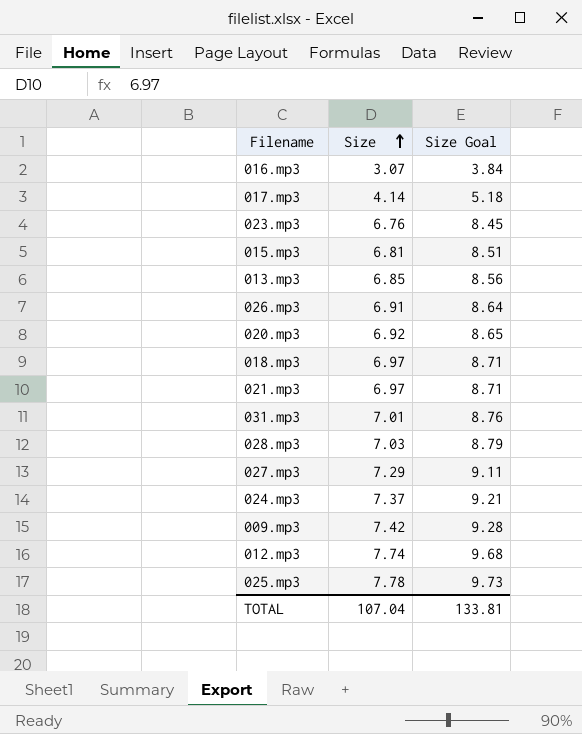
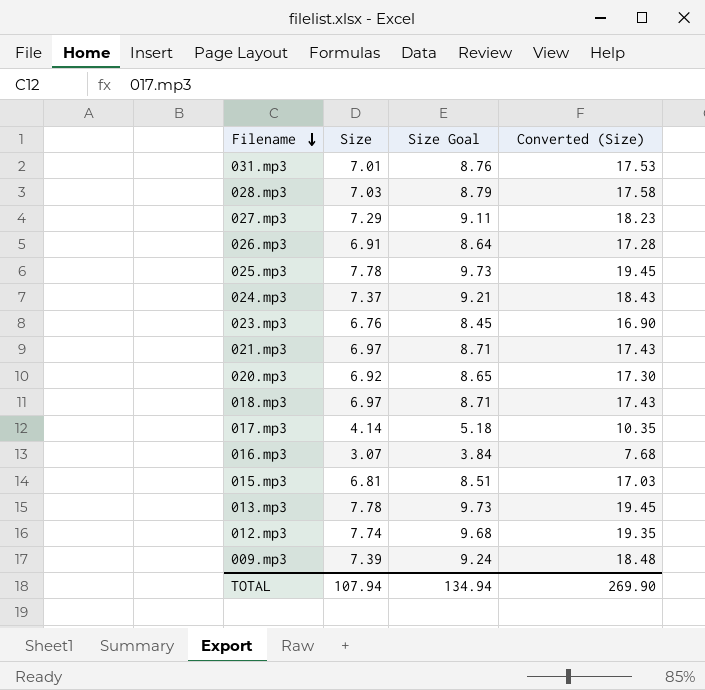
row order: Size ascending -> Filename descending
column Converted (Size) | formula: none -> [Size] * 2.5
013.mp3 | Size: 6.85 -> 7.78
013.mp3 | Size Goal: 8.56 -> 9.73
009.mp3 | Size: 7.42 -> 7.39
009.mp3 | Size Goal: 9.28 -> 9.24
TOTAL | Size: 107.04 -> 107.94
TOTAL | Size Goal: 133.81 -> 134.94

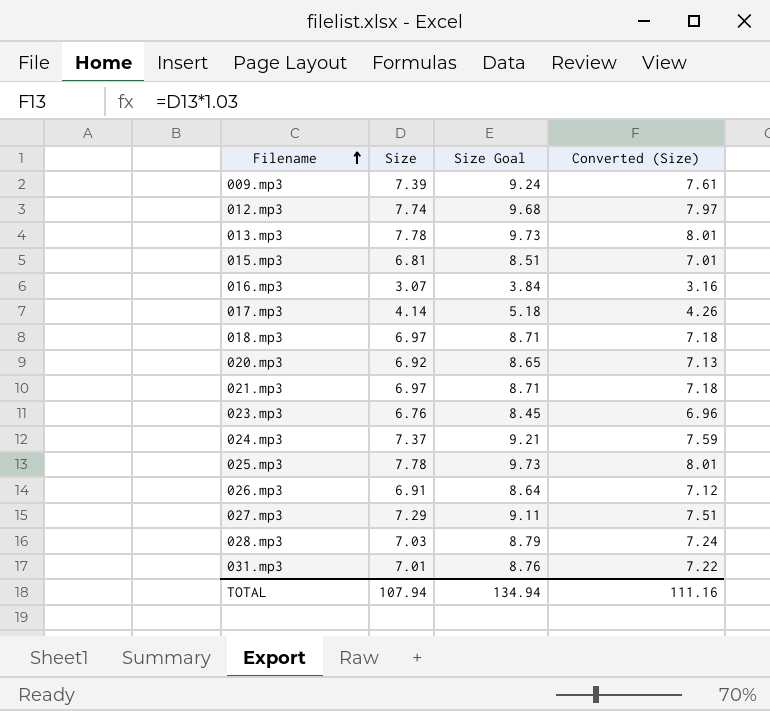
row order: Filename descending -> Filename ascending
column Converted (Size) | formula: [Size] * 2.5 -> [Size] * 1.03
TOTAL | Converted (Size): 269.90 -> 111.16

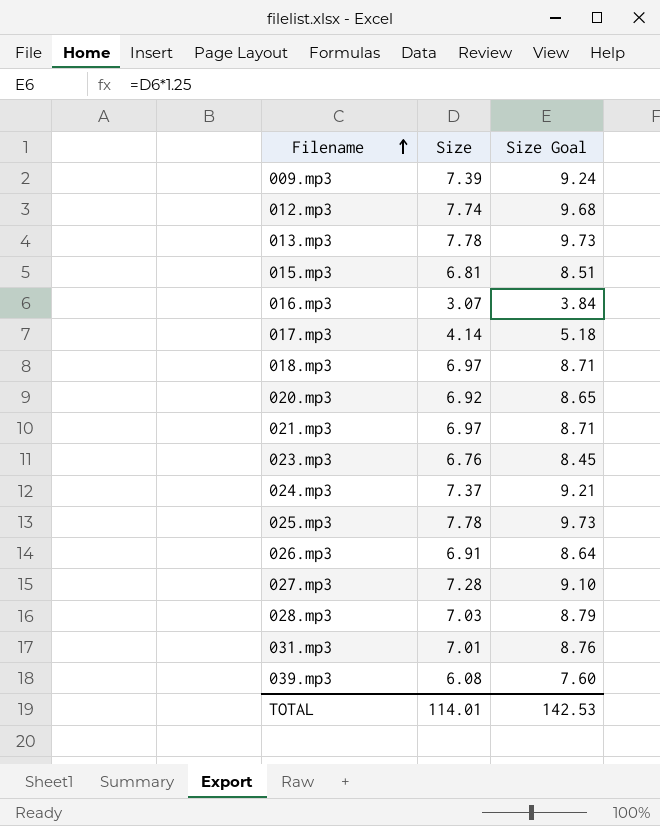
column Converted (Size) | formula: [Size] * 1.03 -> none
027.mp3 | Size: 7.29 -> 7.28
027.mp3 | Size Goal: 9.11 -> 9.10
row 039.mp3: none -> 6.08 | 7.60
TOTAL | Size: 107.94 -> 114.01
TOTAL | Size Goal: 134.94 -> 142.53

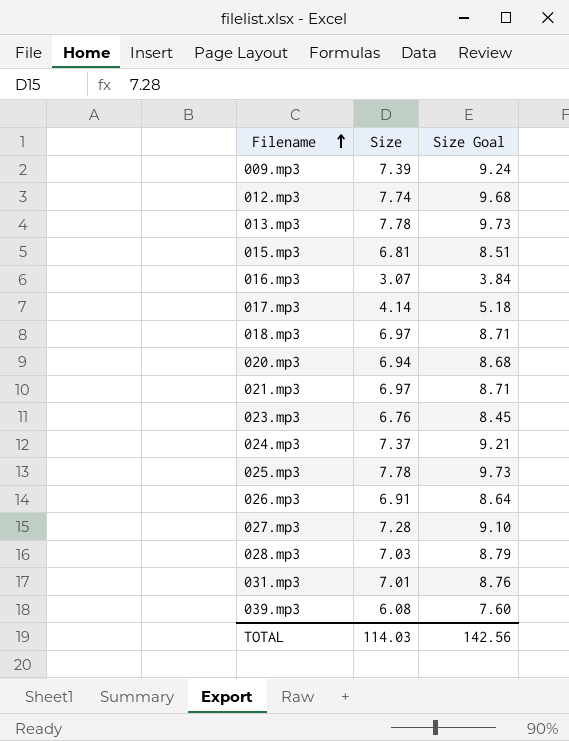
020.mp3 | Size: 6.92 -> 6.94
020.mp3 | Size Goal: 8.65 -> 8.68
TOTAL | Size: 114.01 -> 114.03
TOTAL | Size Goal: 142.53 -> 142.56

